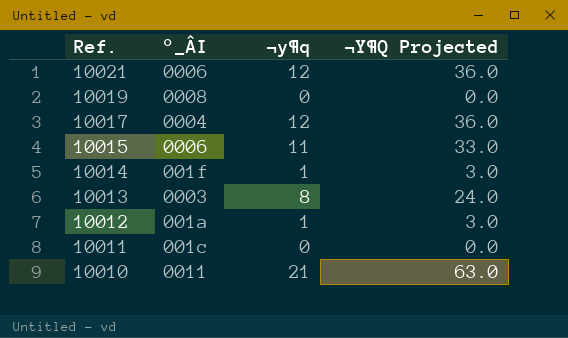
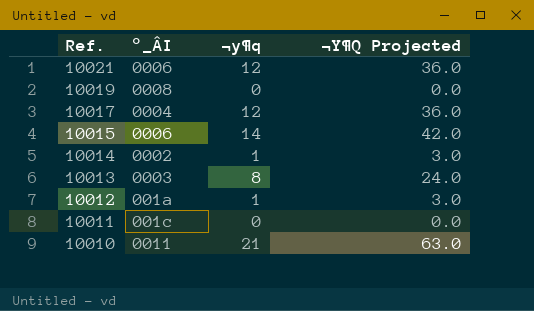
10015 | ¬y¶q: 11 -> 14
10015 | ¬Y¶Q Projected: 33.0 -> 42.0
10014 | °_ÂI: 001f -> 0002

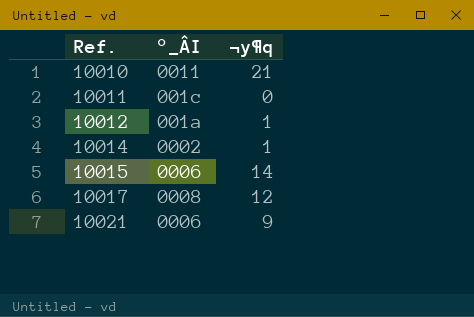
row order: Ref. descending -> Ref. ascending
column ¬Y¶Q Projected | formula: [¬y¶q] * 3 -> none
row 10019: 0008 | 0 | 0.0 -> none
row 10013: 0003 | 8 | 24.0 -> none
10017 | °_ÂI: 0004 -> 0008
10021 | ¬y¶q: 12 -> 9

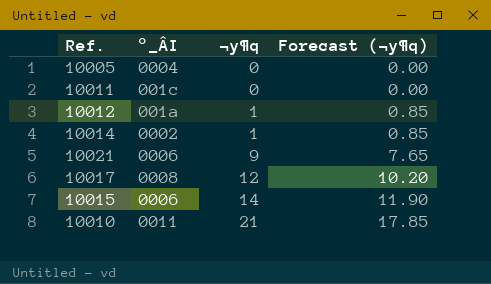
row order: Ref. ascending -> ¬y¶q ascending
column Forecast (¬y¶q) | formula: none -> [¬y¶q] * 0.85
row 10005: none -> 0004 | 0 | 0.00

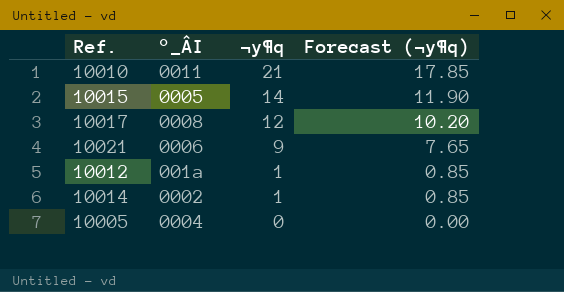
row order: ¬y¶q ascending -> ¬y¶q descending
row 10011: 001c | 0 | 0.00 -> none
10015 | °_ÂI: 0006 -> 0005

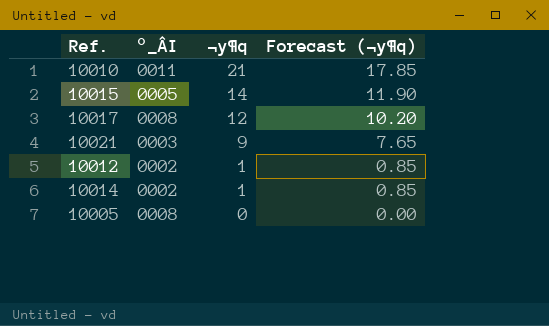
10021 | °_ÂI: 0006 -> 0003
10012 | °_ÂI: 001a -> 0002
10005 | °_ÂI: 0004 -> 0008

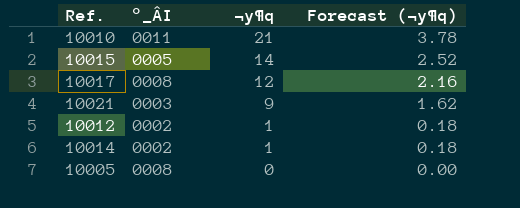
column Forecast (¬y¶q) | formula: [¬y¶q] * 0.85 -> [¬y¶q] * 0.18

